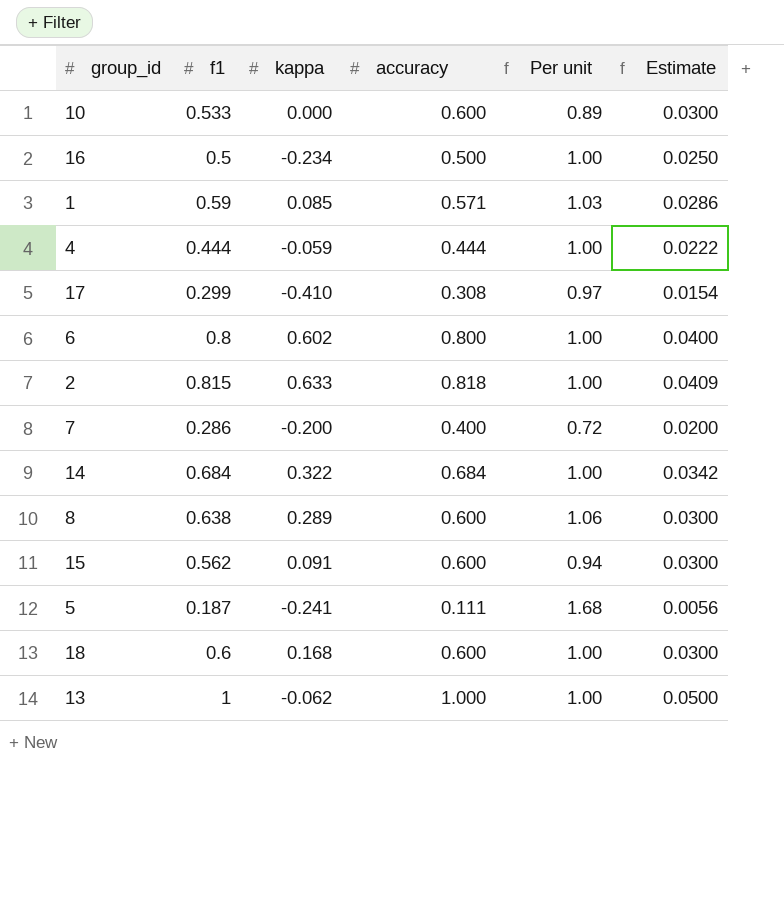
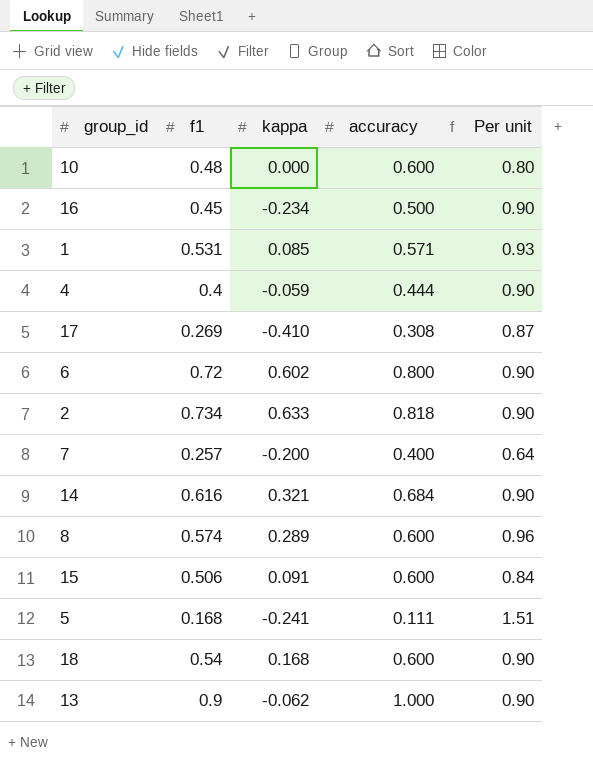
column Estimate | formula: [accuracy] * 0.05 -> none
10 | f1: 0.533 -> 0.48
10 | Per unit: 0.89 -> 0.80
16 | f1: 0.5 -> 0.45
16 | Per unit: 1.00 -> 0.90
1 | f1: 0.59 -> 0.531
1 | Per unit: 1.03 -> 0.93
4 | f1: 0.444 -> 0.4
4 | Per unit: 1.00 -> 0.90
17 | f1: 0.299 -> 0.269
17 | Per unit: 0.97 -> 0.87
6 | f1: 0.8 -> 0.72
6 | Per unit: 1.00 -> 0.90
2 | f1: 0.815 -> 0.734
2 | Per unit: 1.00 -> 0.90
7 | f1: 0.286 -> 0.257
7 | Per unit: 0.72 -> 0.64
14 | f1: 0.684 -> 0.616
14 | kappa: 0.322 -> 0.321
14 | Per unit: 1.00 -> 0.90
8 | f1: 0.638 -> 0.574
8 | Per unit: 1.06 -> 0.96
15 | f1: 0.562 -> 0.506
15 | Per unit: 0.94 -> 0.84
5 | f1: 0.187 -> 0.168
5 | Per unit: 1.68 -> 1.51
18 | f1: 0.6 -> 0.54
18 | Per unit: 1.00 -> 0.90
13 | f1: 1 -> 0.9
13 | Per unit: 1.00 -> 0.90

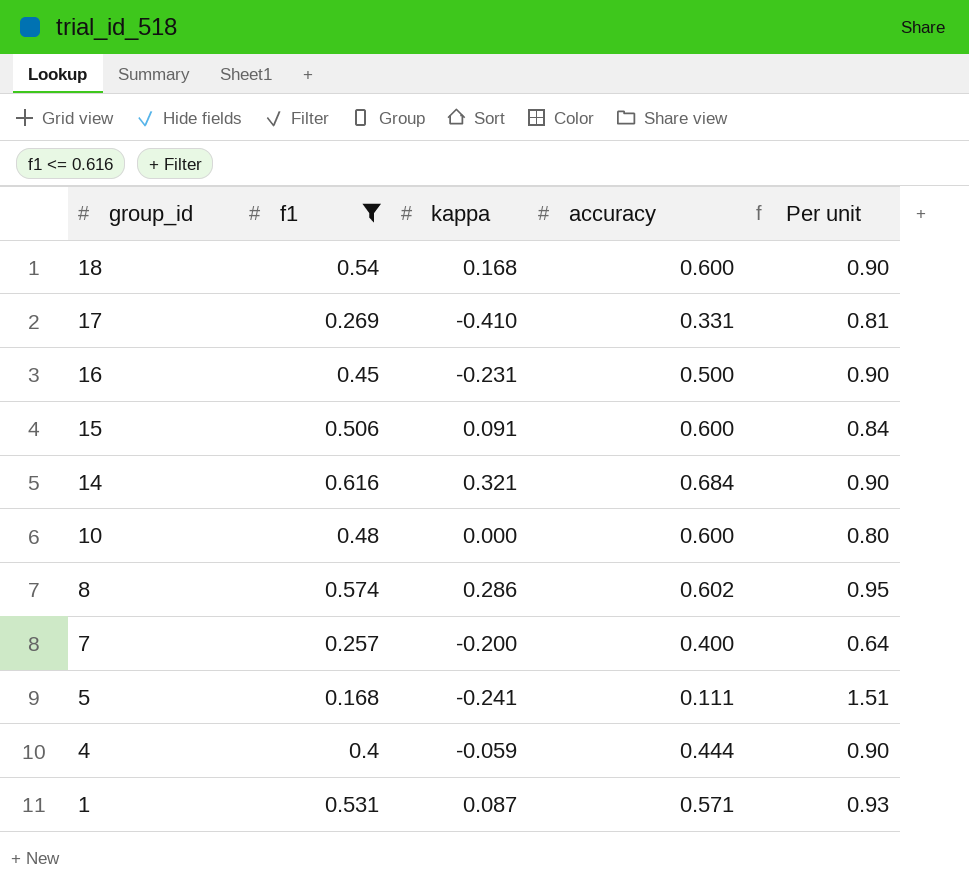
filter: none -> f1 <= 0.616
row order: none -> group_id descending
17 | accuracy: 0.308 -> 0.331
17 | Per unit: 0.87 -> 0.81
16 | kappa: -0.234 -> -0.231
8 | kappa: 0.289 -> 0.286
8 | accuracy: 0.600 -> 0.602
8 | Per unit: 0.96 -> 0.95
1 | kappa: 0.085 -> 0.087

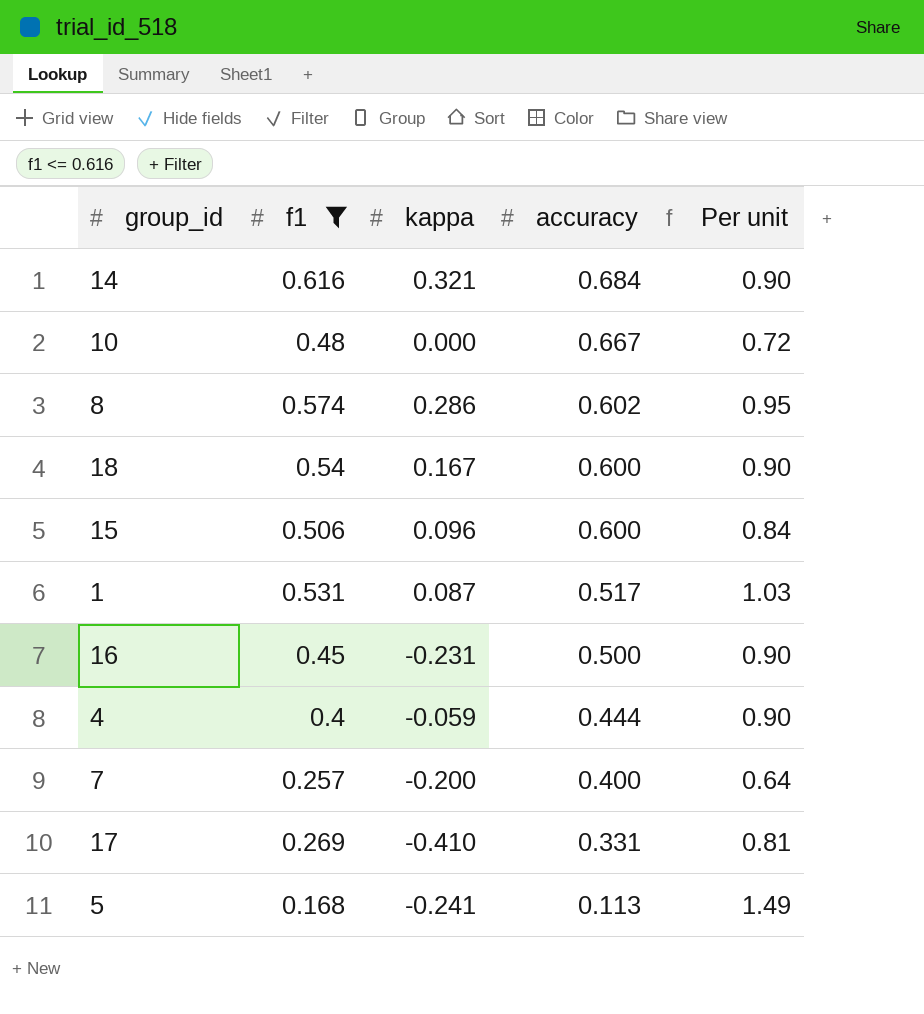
row order: group_id descending -> accuracy descending
10 | accuracy: 0.600 -> 0.667
10 | Per unit: 0.80 -> 0.72
18 | kappa: 0.168 -> 0.167
15 | kappa: 0.091 -> 0.096
1 | accuracy: 0.571 -> 0.517
1 | Per unit: 0.93 -> 1.03
5 | accuracy: 0.111 -> 0.113
5 | Per unit: 1.51 -> 1.49

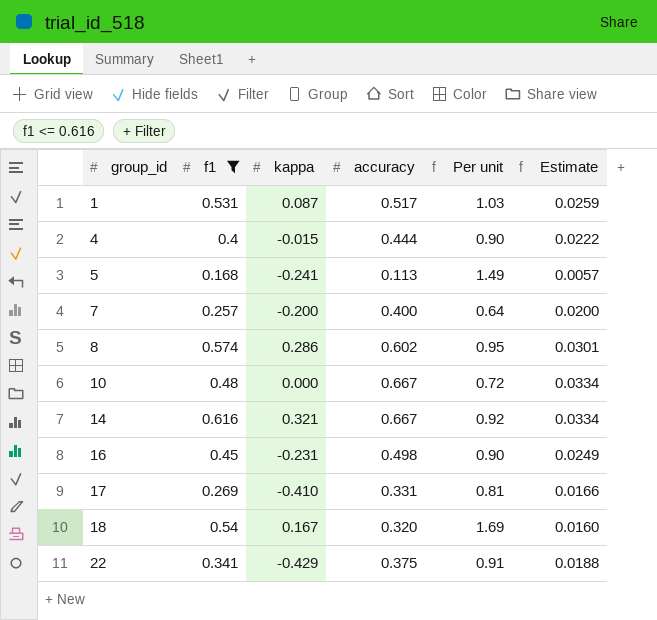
row order: accuracy descending -> group_id ascending
column Estimate | formula: none -> [accuracy] * 0.05
row 15: 0.506 | 0.096 | 0.600 | 0.84 -> none
4 | kappa: -0.059 -> -0.015
14 | accuracy: 0.684 -> 0.667
14 | Per unit: 0.90 -> 0.92
16 | accuracy: 0.500 -> 0.498
18 | accuracy: 0.600 -> 0.320
18 | Per unit: 0.90 -> 1.69
row 22: none -> 0.341 | -0.429 | 0.375 | 0.91 | 0.0188

